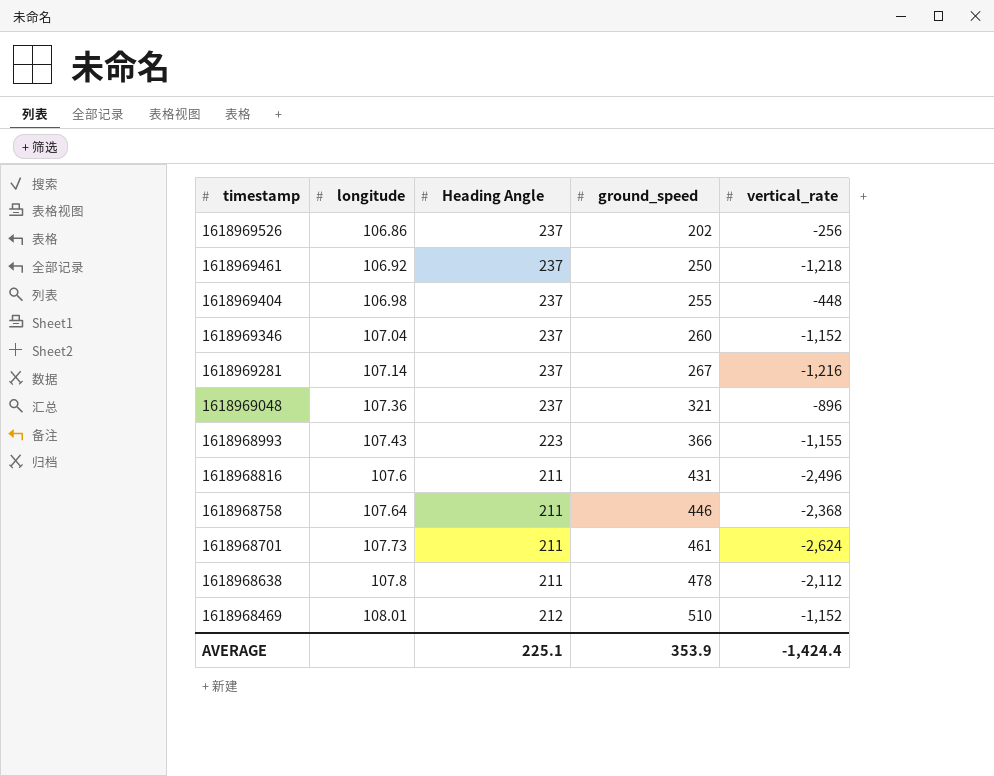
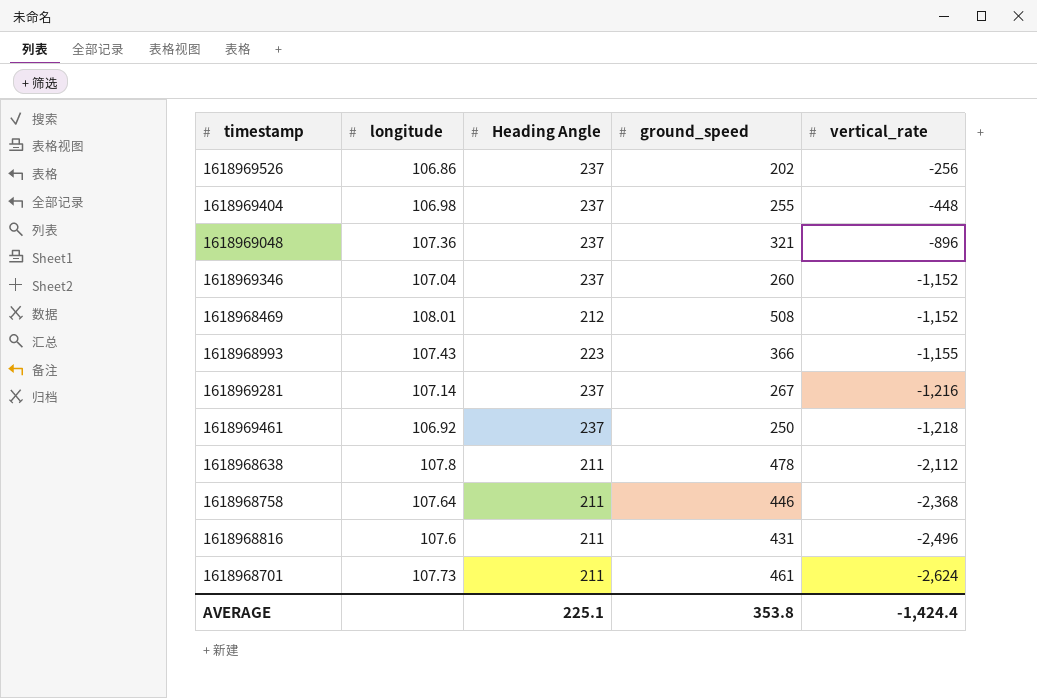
row order: timestamp descending -> vertical_rate descending
1618968469 | ground_speed: 510 -> 508
AVERAGE | ground_speed: 353.9 -> 353.8

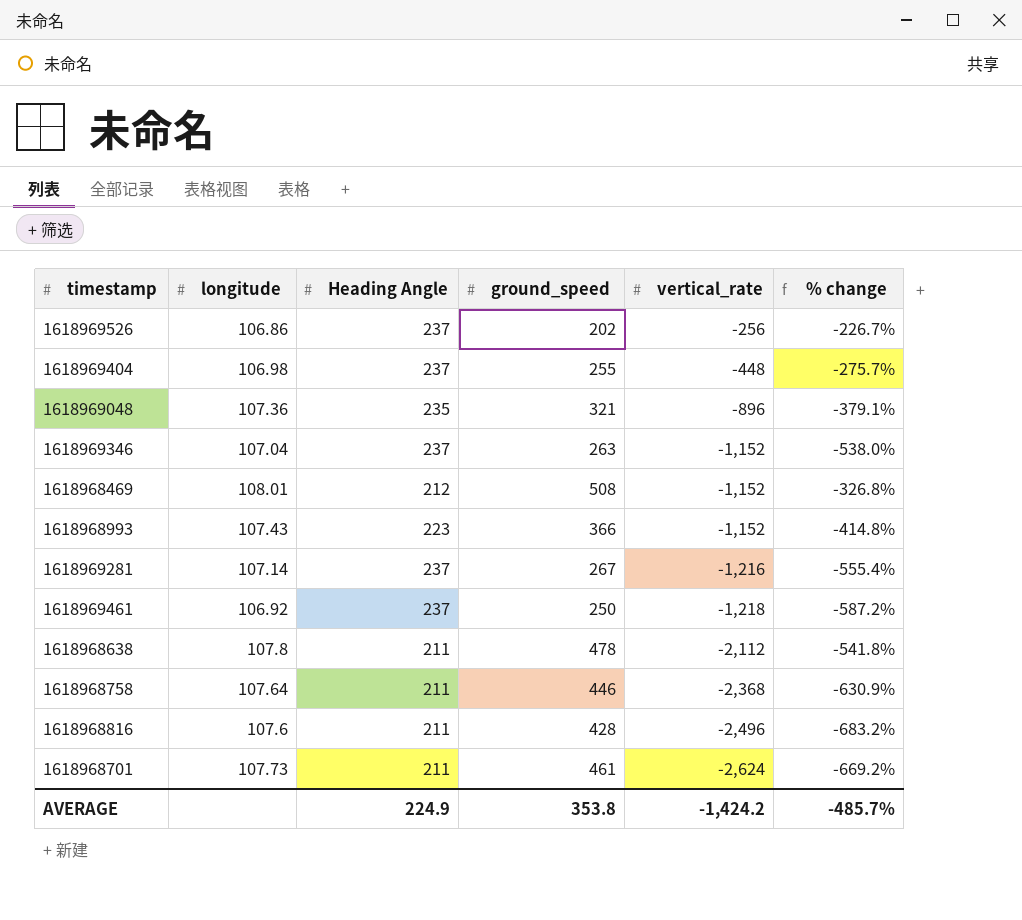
column % change | formula: none -> ([vertical_rate] - [ground_speed]) / [ground_speed]
1618969048 | Heading Angle: 237 -> 235
1618969346 | ground_speed: 260 -> 263
1618968993 | vertical_rate: -1,155 -> -1,152
1618968816 | ground_speed: 431 -> 428
AVERAGE | Heading Angle: 225.1 -> 224.9
AVERAGE | vertical_rate: -1,424.4 -> -1,424.2

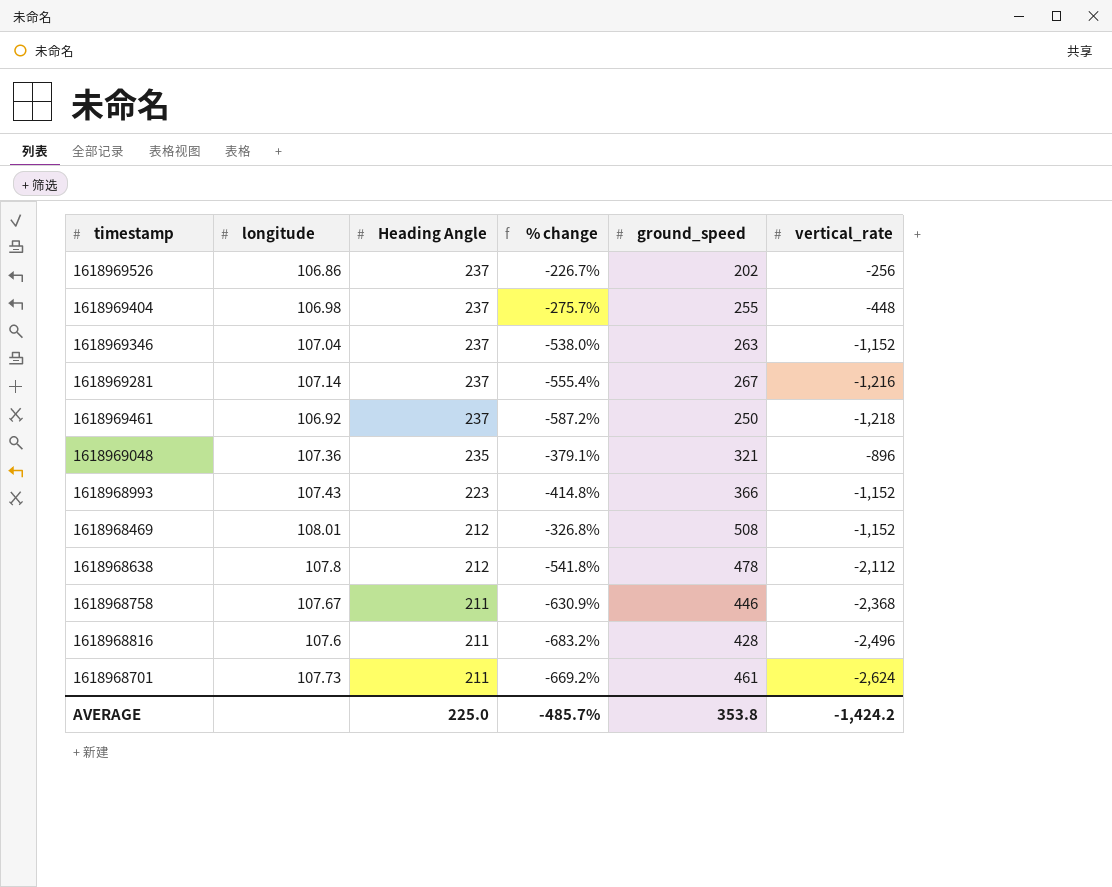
row order: vertical_rate descending -> Heading Angle descending
column % change | position: 6 -> 4
1618968638 | Heading Angle: 211 -> 212
1618968758 | longitude: 107.64 -> 107.67
AVERAGE | Heading Angle: 224.9 -> 225.0

